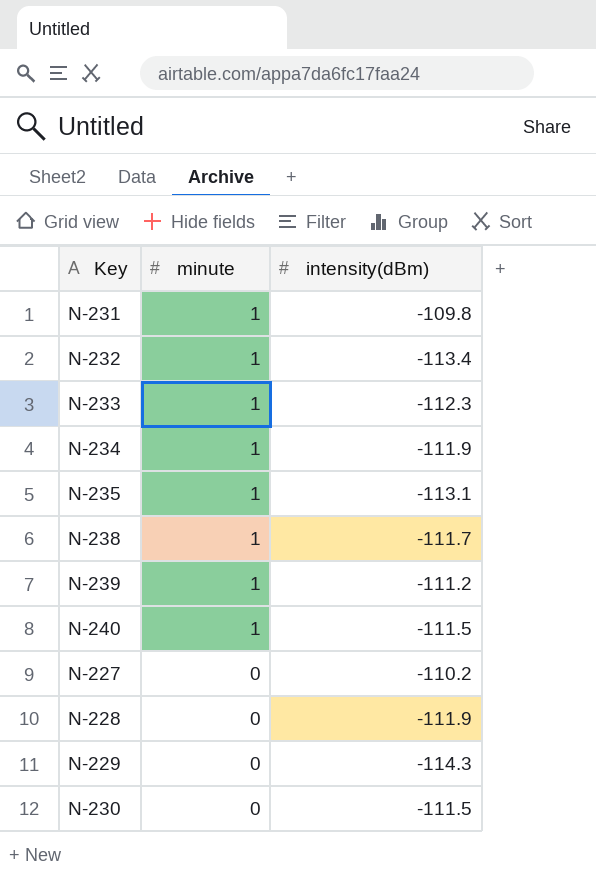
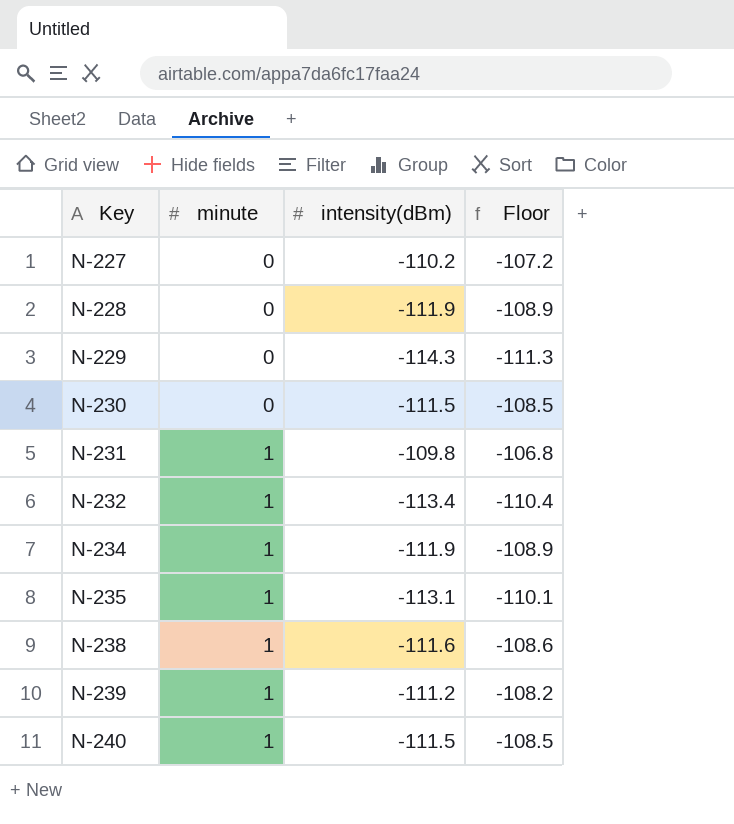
row order: minute descending -> Key ascending
column Floor | formula: none -> [intensity(dBm)] + 3
row N-233: 1 | -112.3 -> none
N-238 | intensity(dBm): -111.7 -> -111.6

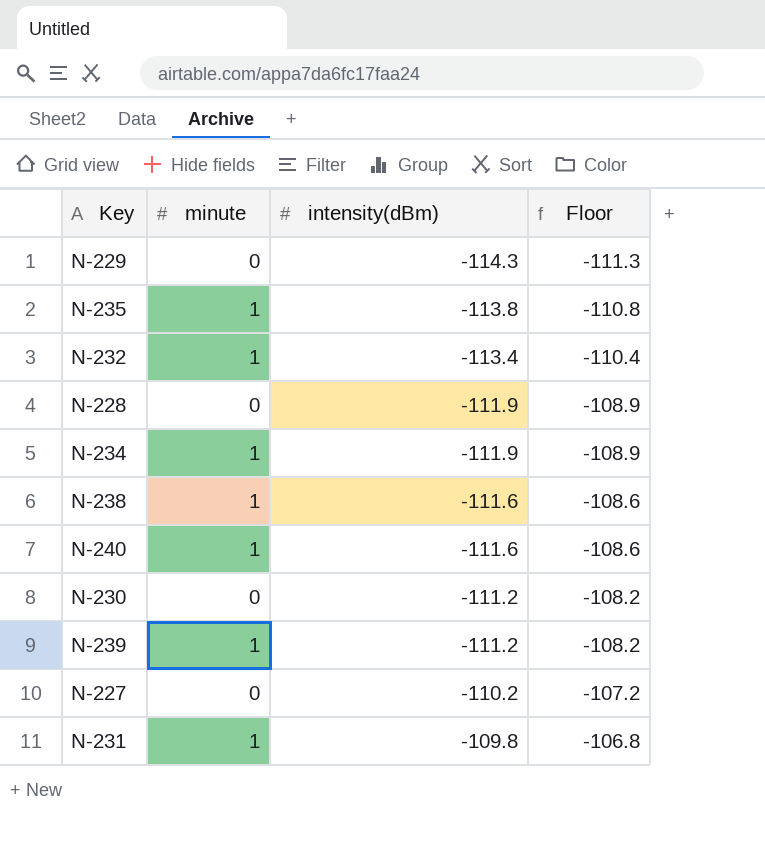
row order: Key ascending -> intensity(dBm) ascending
N-235 | intensity(dBm): -113.1 -> -113.8
N-235 | Floor: -110.1 -> -110.8
N-240 | intensity(dBm): -111.5 -> -111.6
N-240 | Floor: -108.5 -> -108.6
N-230 | intensity(dBm): -111.5 -> -111.2
N-230 | Floor: -108.5 -> -108.2

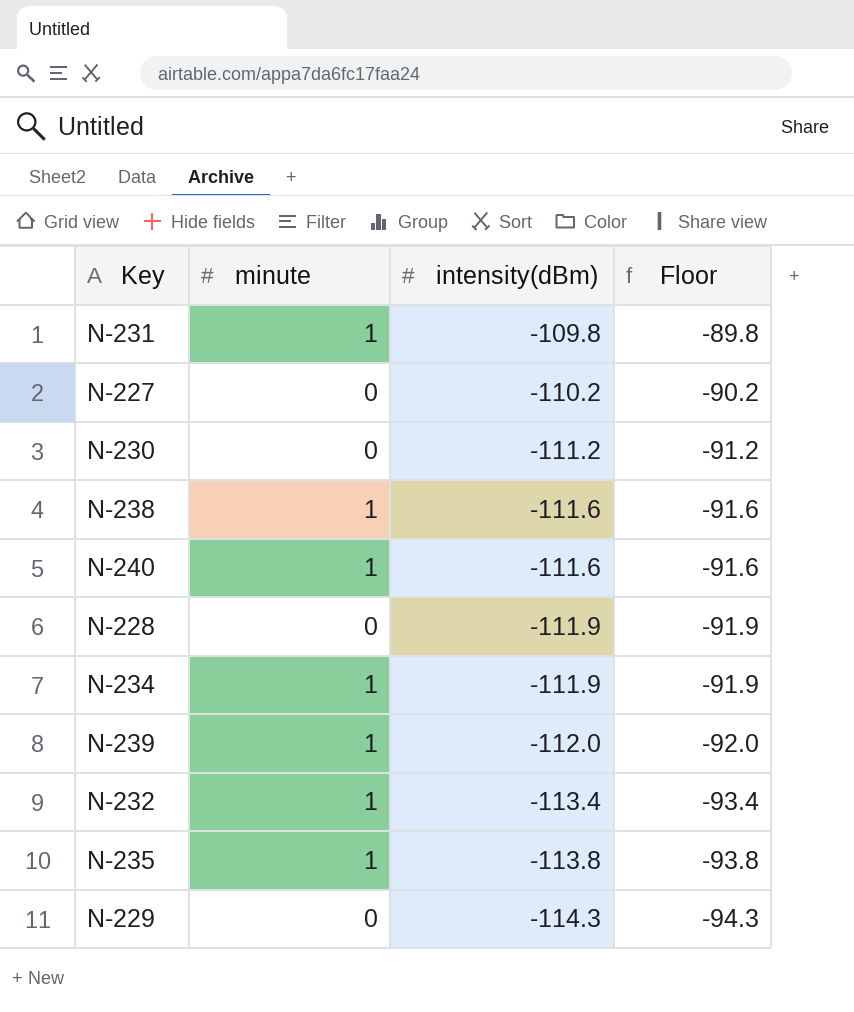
row order: intensity(dBm) ascending -> intensity(dBm) descending
column Floor | formula: [intensity(dBm)] + 3 -> [intensity(dBm)] + 20
N-239 | intensity(dBm): -111.2 -> -112.0

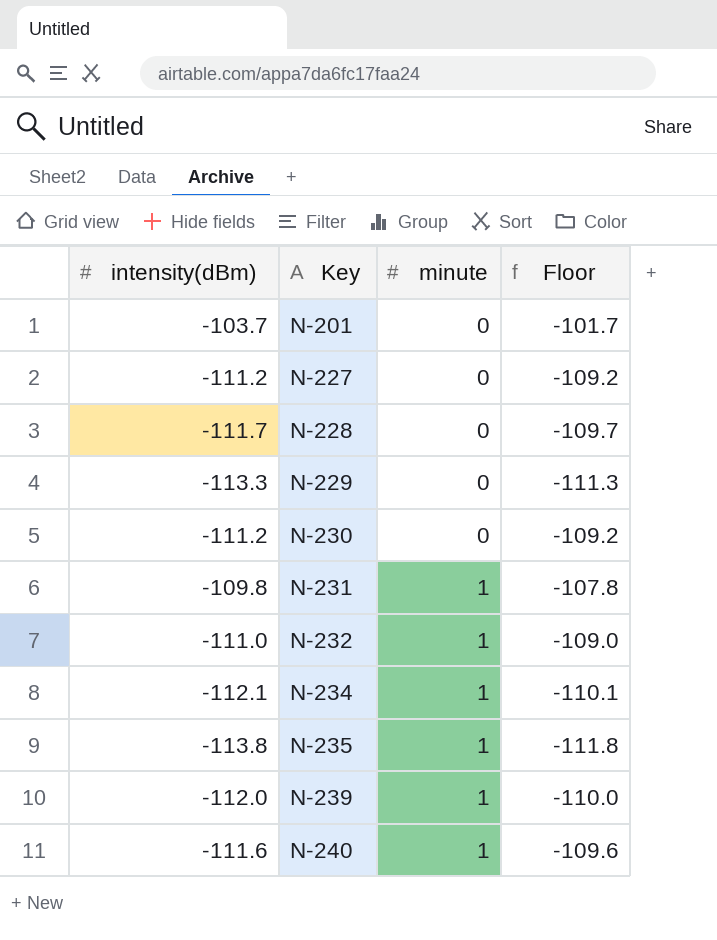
row order: intensity(dBm) descending -> Key ascending
column intensity(dBm) | position: 3 -> 1
column Floor | formula: [intensity(dBm)] + 20 -> [intensity(dBm)] + 2
row N-238: 1 | -111.6 | -91.6 -> none
row N-201: none -> -103.7 | 0 | -101.7
N-227 | intensity(dBm): -110.2 -> -111.2
N-228 | intensity(dBm): -111.9 -> -111.7
N-229 | intensity(dBm): -114.3 -> -113.3
N-232 | intensity(dBm): -113.4 -> -111.0
N-234 | intensity(dBm): -111.9 -> -112.1

